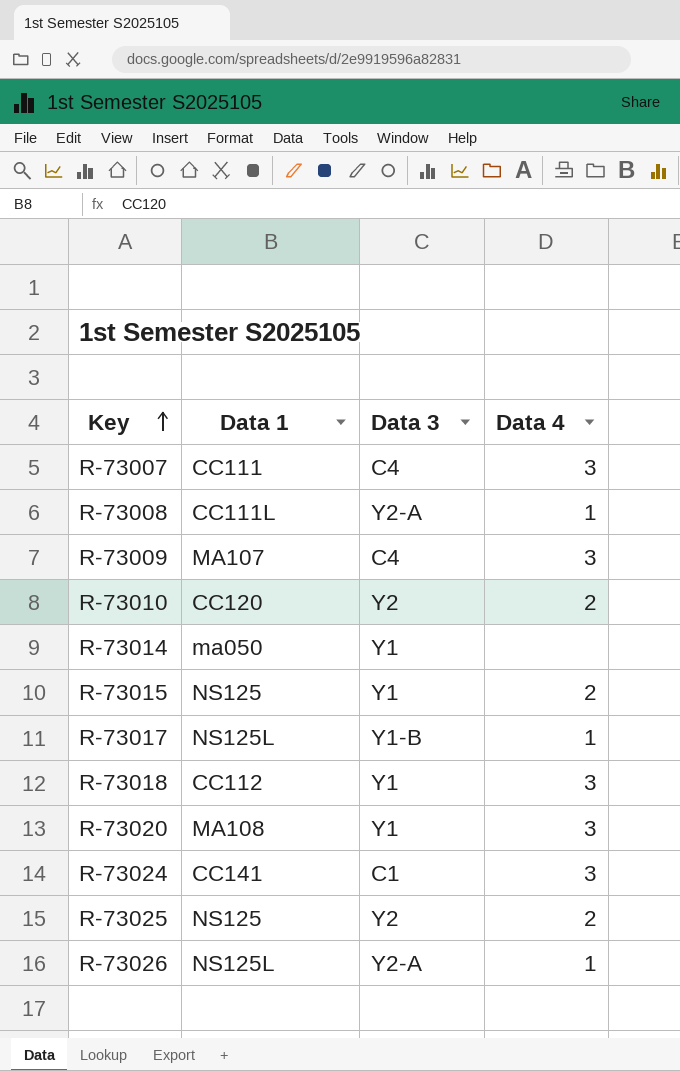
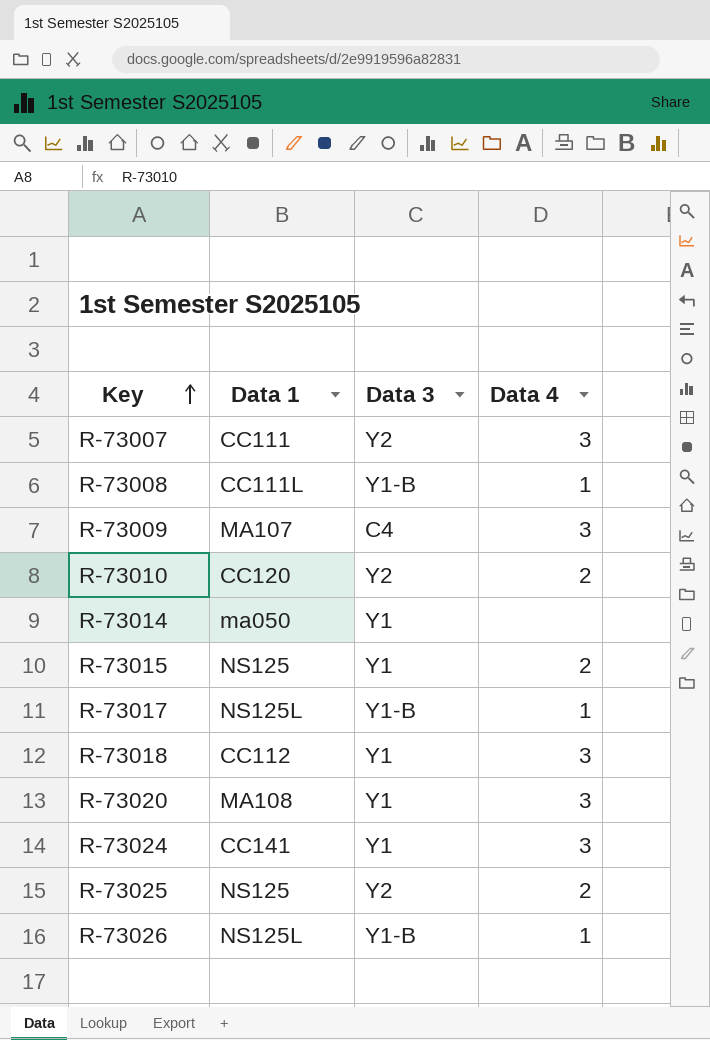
R-73007 | Data 3: C4 -> Y2
R-73008 | Data 3: Y2-A -> Y1-B
R-73024 | Data 3: C1 -> Y1
R-73026 | Data 3: Y2-A -> Y1-B

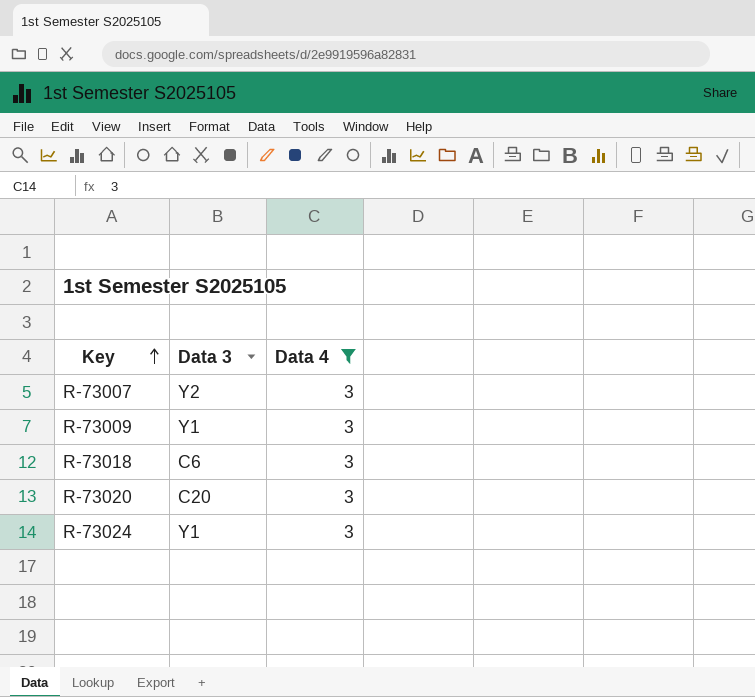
filter: none -> Data 4 = 3
column Data 1 | position: 2 -> none
R-73009 | Data 3: C4 -> Y1
R-73018 | Data 3: Y1 -> C6
R-73020 | Data 3: Y1 -> C20

